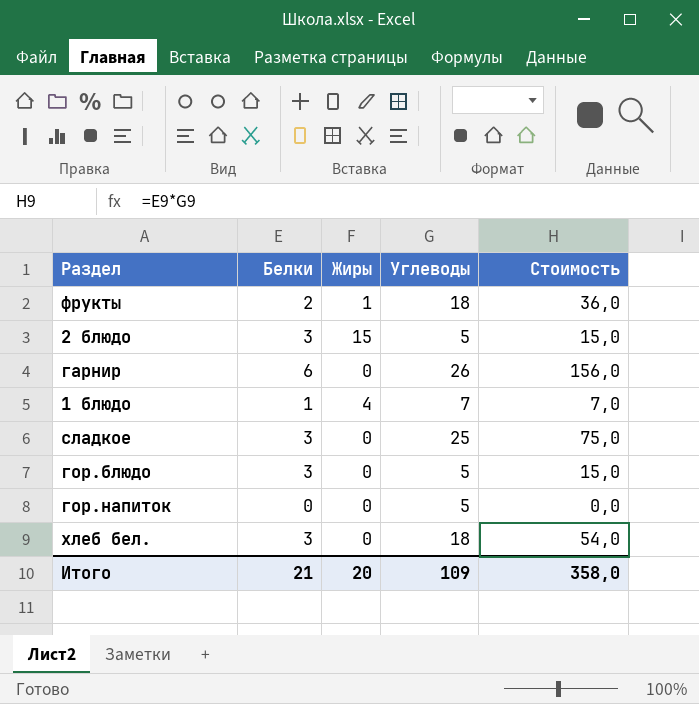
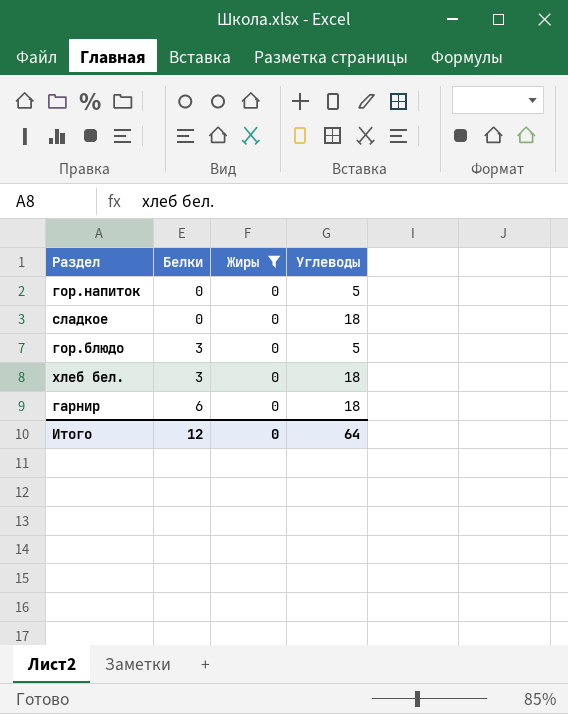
filter: none -> Жиры = 0
row order: none -> Белки ascending
column Стоимость | formula: [Белки] * [Углеводы] -> none
сладкое | Белки: 3 -> 0
сладкое | Углеводы: 25 -> 18
гарнир | Углеводы: 26 -> 18
Итого | Белки: 21 -> 12
Итого | Жиры: 20 -> 0
Итого | Углеводы: 109 -> 64

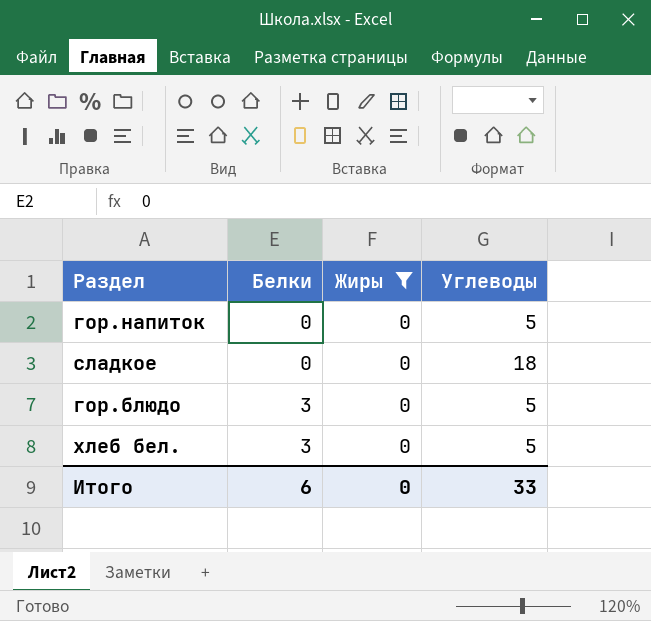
row гарнир: 6 | 0 | 18 -> none
хлеб бел. | Углеводы: 18 -> 5
Итого | Белки: 12 -> 6
Итого | Углеводы: 64 -> 33

